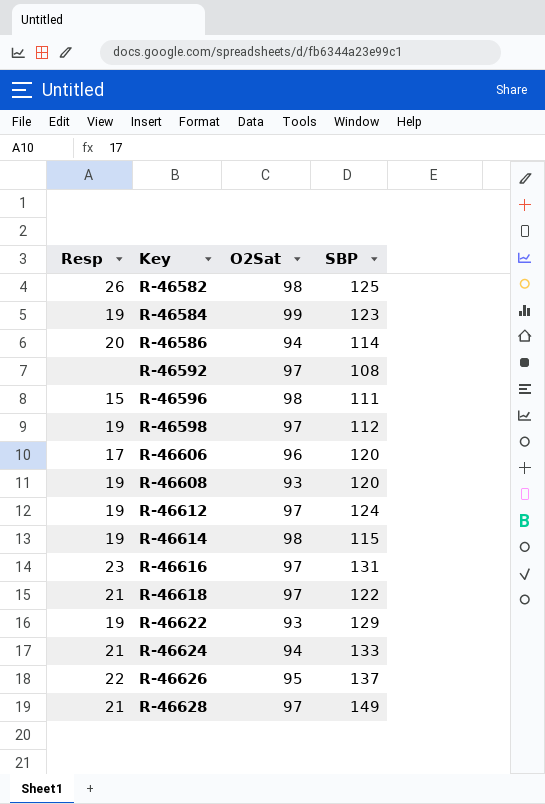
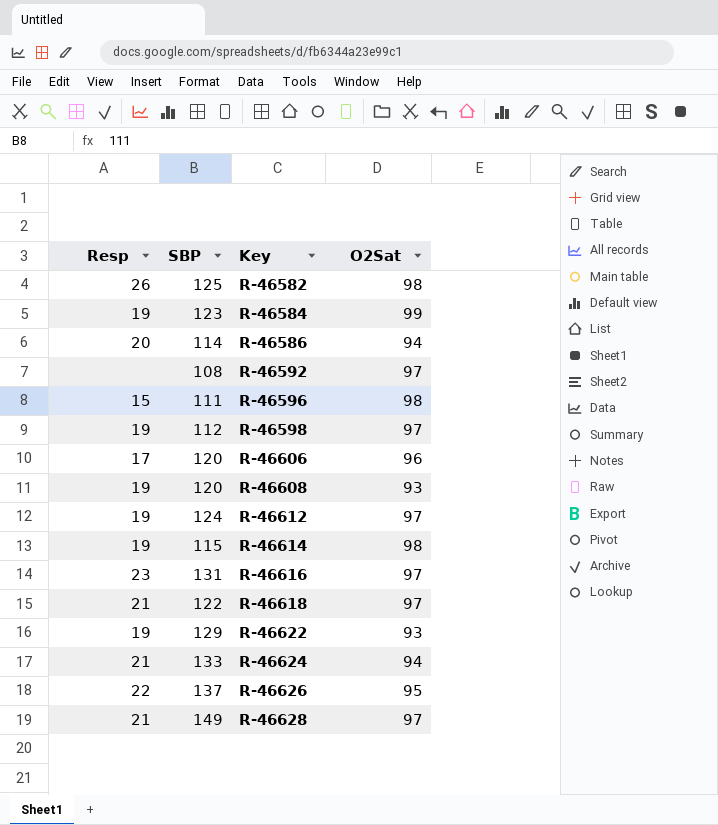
column SBP | position: 4 -> 2

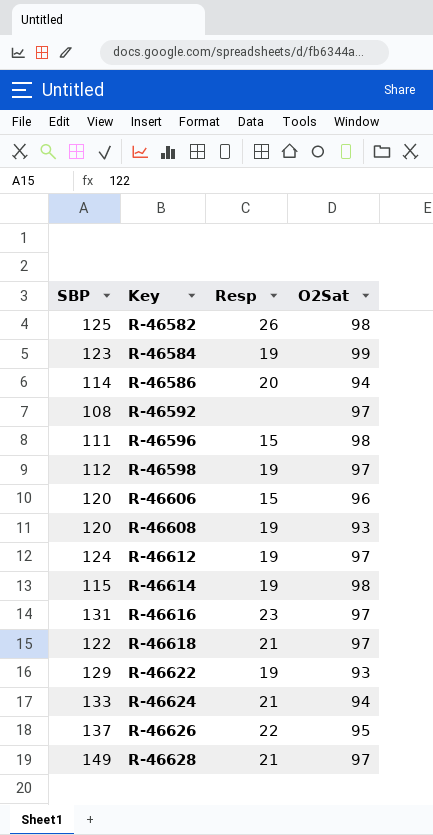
column Resp | position: 1 -> 3
R-46606 | Resp: 17 -> 15

